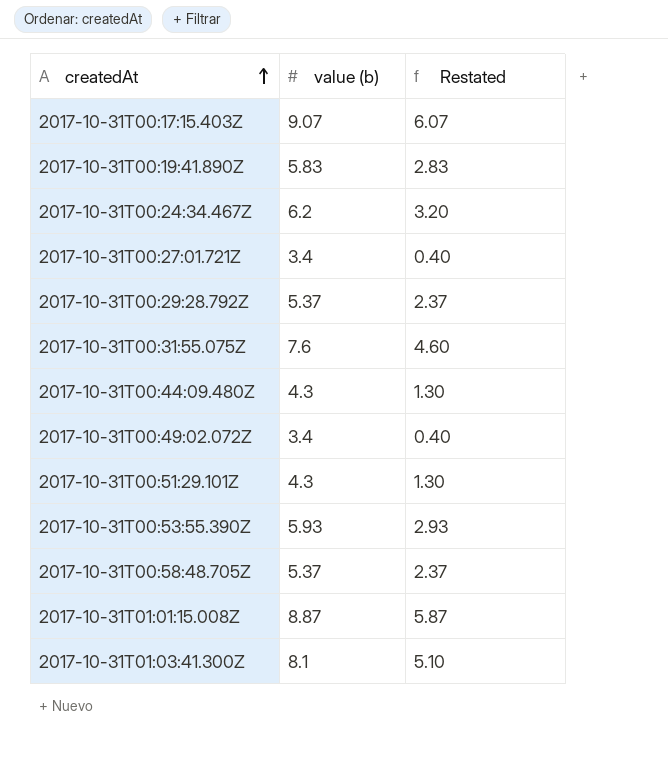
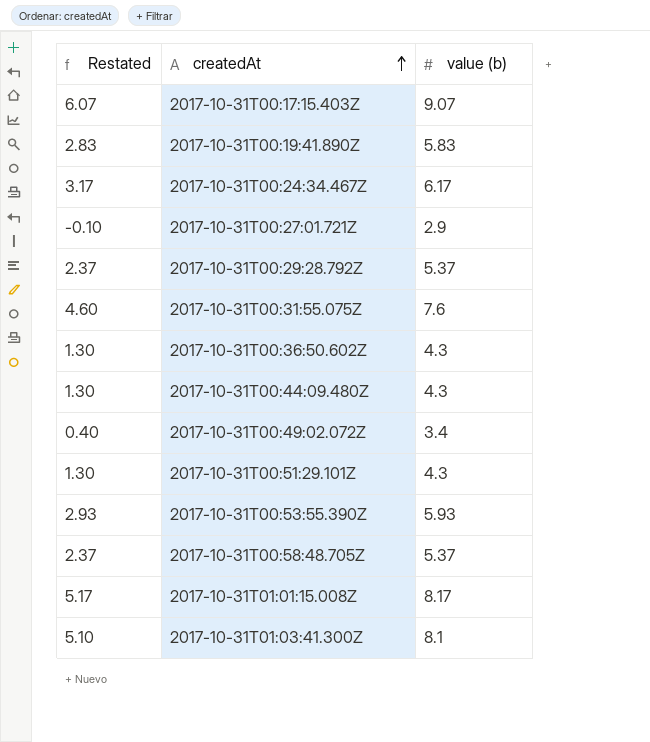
column Restated | position: 3 -> 1
2017-10-31T00:24:34.467Z | Restated: 3.20 -> 3.17
2017-10-31T00:24:34.467Z | value (b): 6.2 -> 6.17
2017-10-31T00:27:01.721Z | Restated: 0.40 -> -0.10
2017-10-31T00:27:01.721Z | value (b): 3.4 -> 2.9
row 2017-10-31T00:36:50.602Z: none -> 1.30 | 4.3
2017-10-31T01:01:15.008Z | Restated: 5.87 -> 5.17
2017-10-31T01:01:15.008Z | value (b): 8.87 -> 8.17

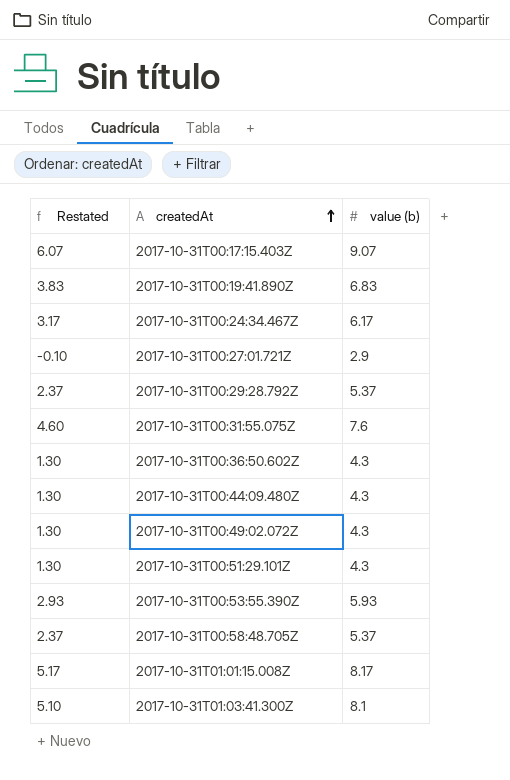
2017-10-31T00:19:41.890Z | Restated: 2.83 -> 3.83
2017-10-31T00:19:41.890Z | value (b): 5.83 -> 6.83
2017-10-31T00:49:02.072Z | Restated: 0.40 -> 1.30
2017-10-31T00:49:02.072Z | value (b): 3.4 -> 4.3

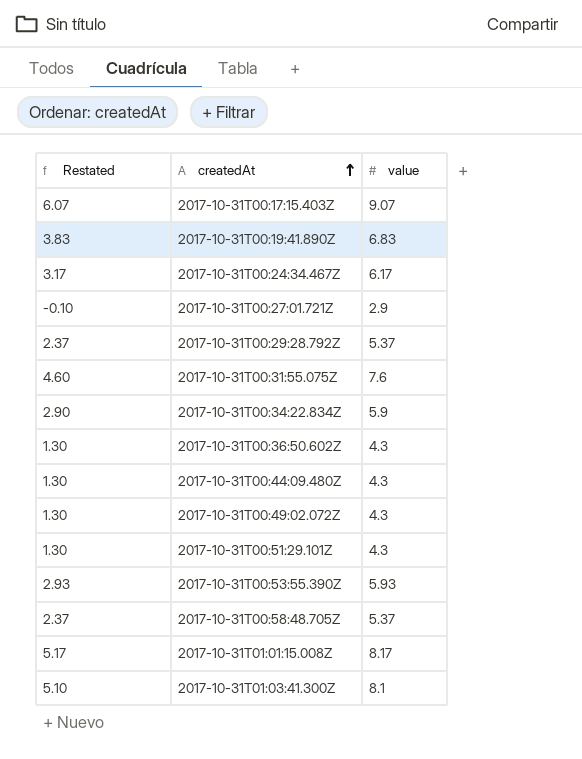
column name: value (b) -> value
row 2017-10-31T00:34:22.834Z: none -> 2.90 | 5.9

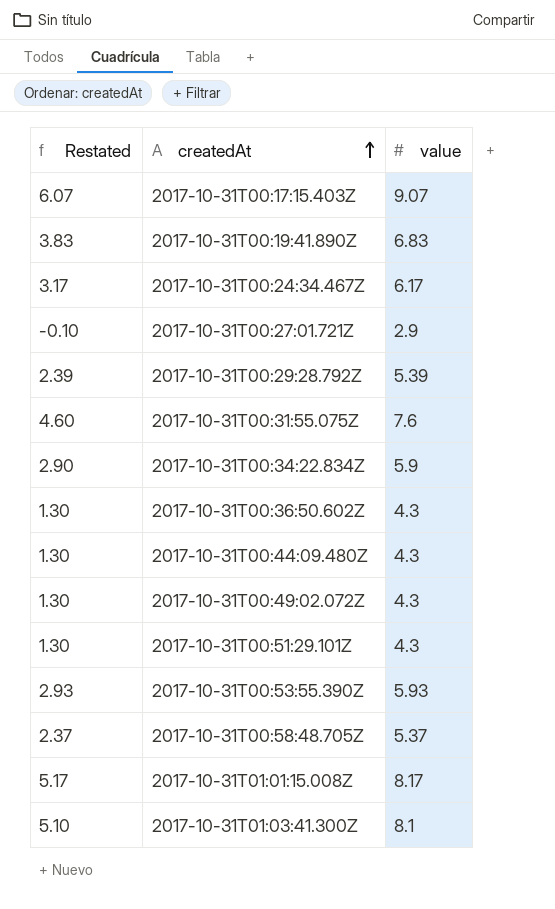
2017-10-31T00:29:28.792Z | Restated: 2.37 -> 2.39
2017-10-31T00:29:28.792Z | value: 5.37 -> 5.39

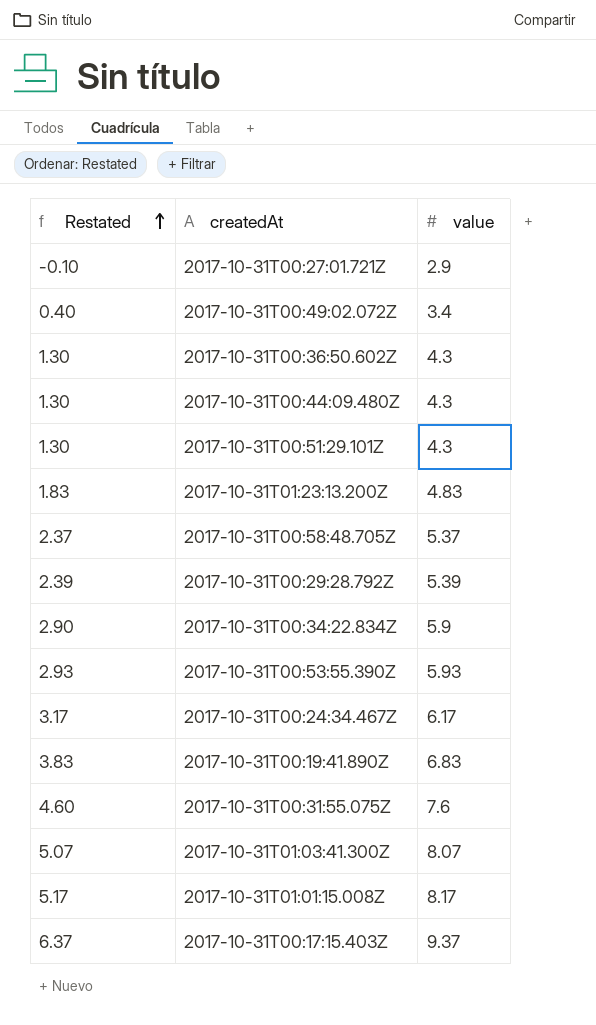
row order: createdAt ascending -> Restated ascending
2017-10-31T00:49:02.072Z | Restated: 1.30 -> 0.40
2017-10-31T00:49:02.072Z | value: 4.3 -> 3.4
row 2017-10-31T01:23:13.200Z: none -> 1.83 | 4.83
2017-10-31T01:03:41.300Z | Restated: 5.10 -> 5.07
2017-10-31T01:03:41.300Z | value: 8.1 -> 8.07
2017-10-31T00:17:15.403Z | Restated: 6.07 -> 6.37
2017-10-31T00:17:15.403Z | value: 9.07 -> 9.37

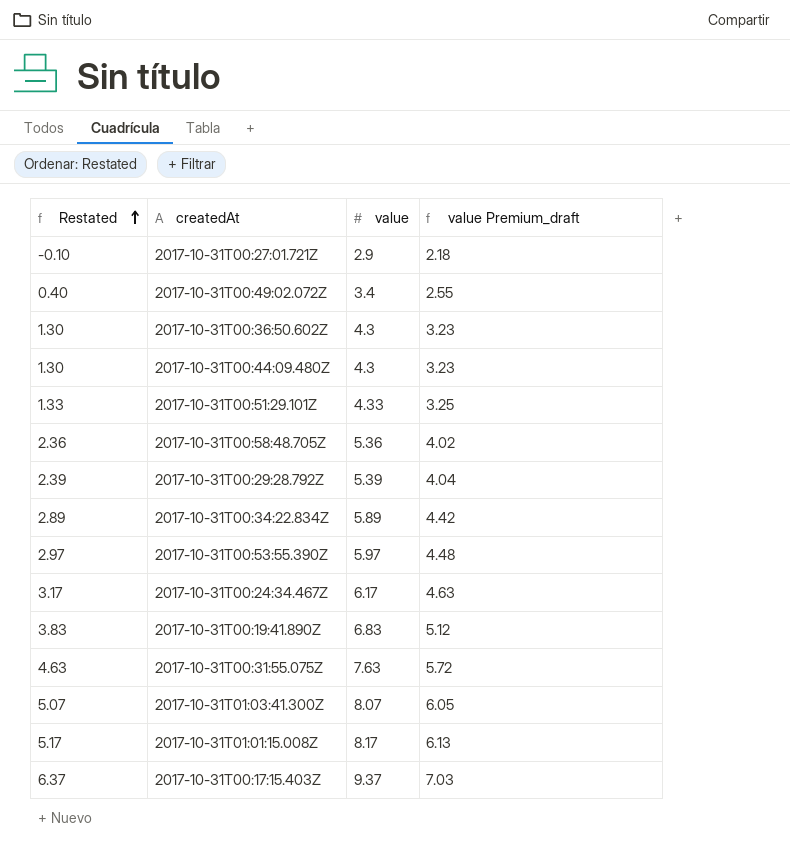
column value Premium_draft | formula: none -> [value] * 0.75
row 2017-10-31T01:23:13.200Z: 1.83 | 4.83 -> none
2017-10-31T00:51:29.101Z | Restated: 1.30 -> 1.33
2017-10-31T00:51:29.101Z | value: 4.3 -> 4.33
2017-10-31T00:58:48.705Z | Restated: 2.37 -> 2.36
2017-10-31T00:58:48.705Z | value: 5.37 -> 5.36
2017-10-31T00:34:22.834Z | Restated: 2.90 -> 2.89
2017-10-31T00:34:22.834Z | value: 5.9 -> 5.89
2017-10-31T00:53:55.390Z | Restated: 2.93 -> 2.97
2017-10-31T00:53:55.390Z | value: 5.93 -> 5.97
2017-10-31T00:31:55.075Z | Restated: 4.60 -> 4.63
2017-10-31T00:31:55.075Z | value: 7.6 -> 7.63

